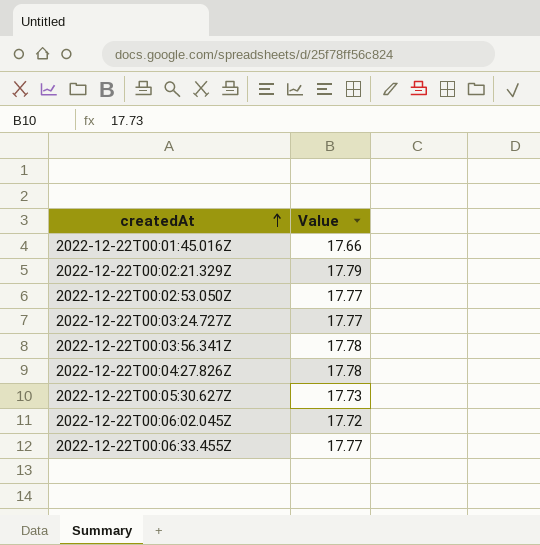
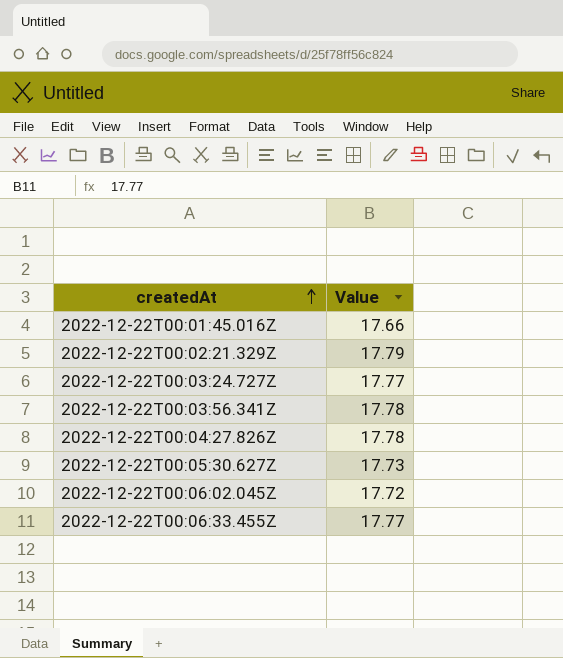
row 2022-12-22T00:02:53.050Z: 17.77 -> none

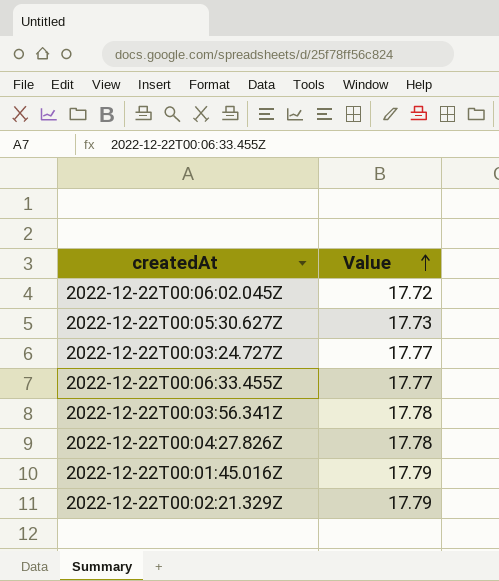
row order: createdAt ascending -> Value ascending
2022-12-22T00:01:45.016Z | Value: 17.66 -> 17.79

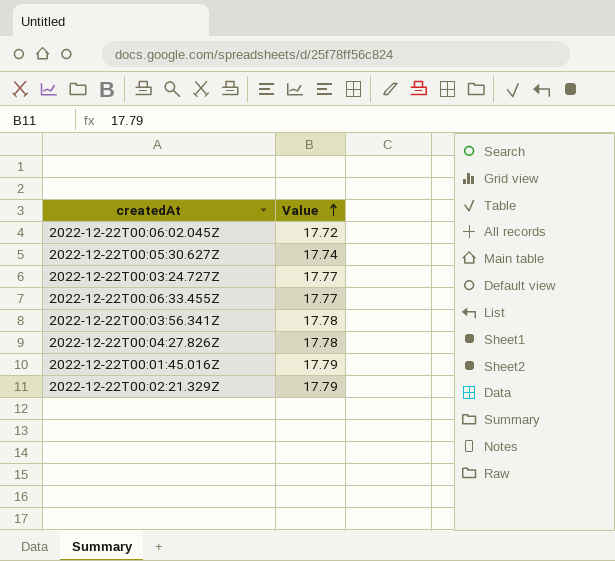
2022-12-22T00:05:30.627Z | Value: 17.73 -> 17.74

